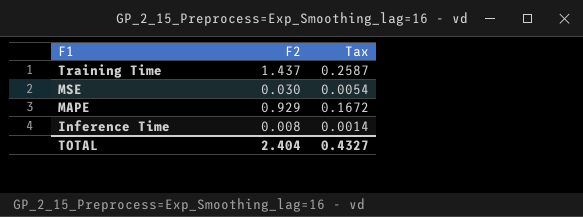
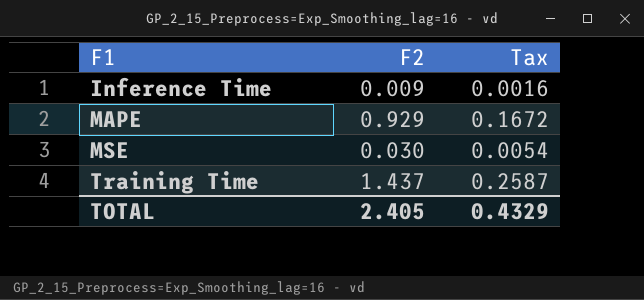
row order: F1 descending -> F1 ascending
Inference Time | F2: 0.008 -> 0.009
Inference Time | Tax: 0.0014 -> 0.0016
TOTAL | F2: 2.404 -> 2.405
TOTAL | Tax: 0.4327 -> 0.4329

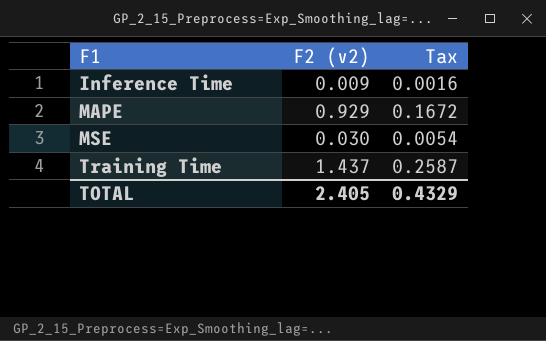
column name: F2 -> F2 (v2)

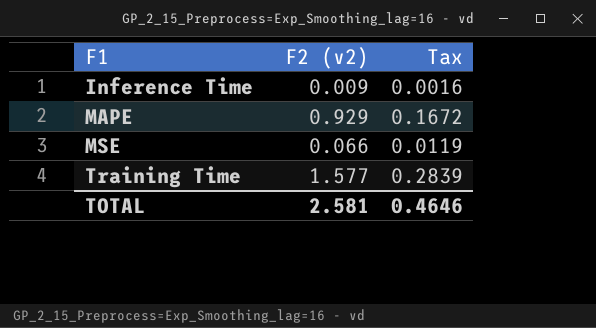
MSE | F2 (v2): 0.030 -> 0.066
MSE | Tax: 0.0054 -> 0.0119
Training Time | F2 (v2): 1.437 -> 1.577
Training Time | Tax: 0.2587 -> 0.2839
TOTAL | F2 (v2): 2.405 -> 2.581
TOTAL | Tax: 0.4329 -> 0.4646

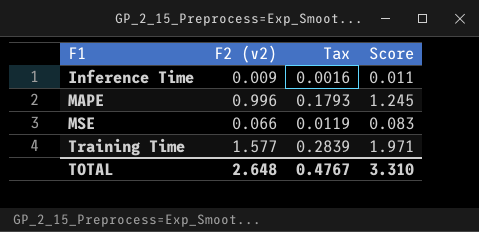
column Score | formula: none -> [F2 (v2)] * 1.25
MAPE | F2 (v2): 0.929 -> 0.996
MAPE | Tax: 0.1672 -> 0.1793
TOTAL | F2 (v2): 2.581 -> 2.648
TOTAL | Tax: 0.4646 -> 0.4767

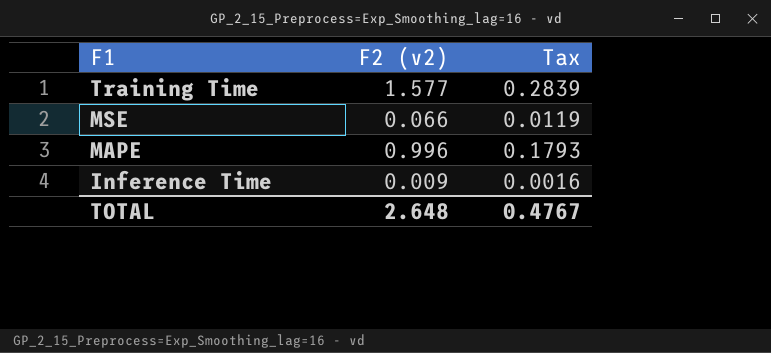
row order: F1 ascending -> F1 descending
column Score | formula: [F2 (v2)] * 1.25 -> none

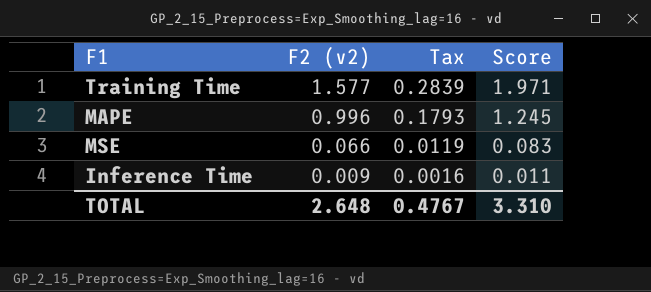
row order: F1 descending -> F2 (v2) descending
column Score | formula: none -> [F2 (v2)] * 1.25

